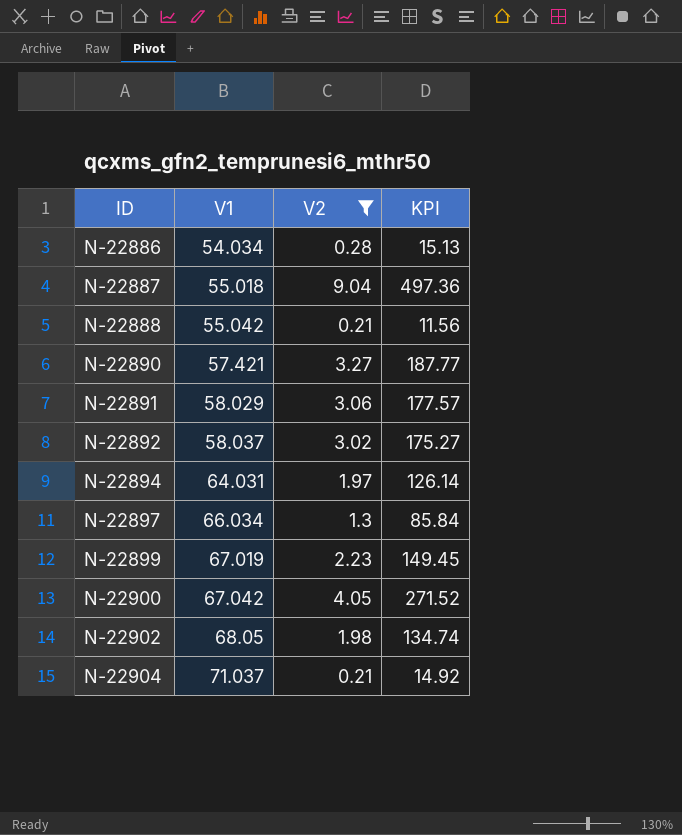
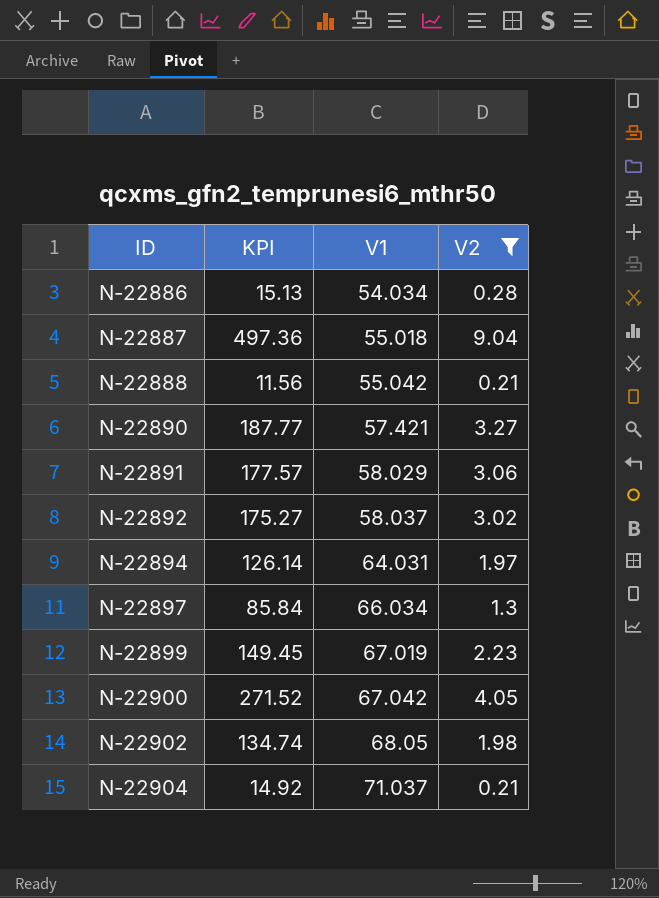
column KPI | position: 4 -> 2

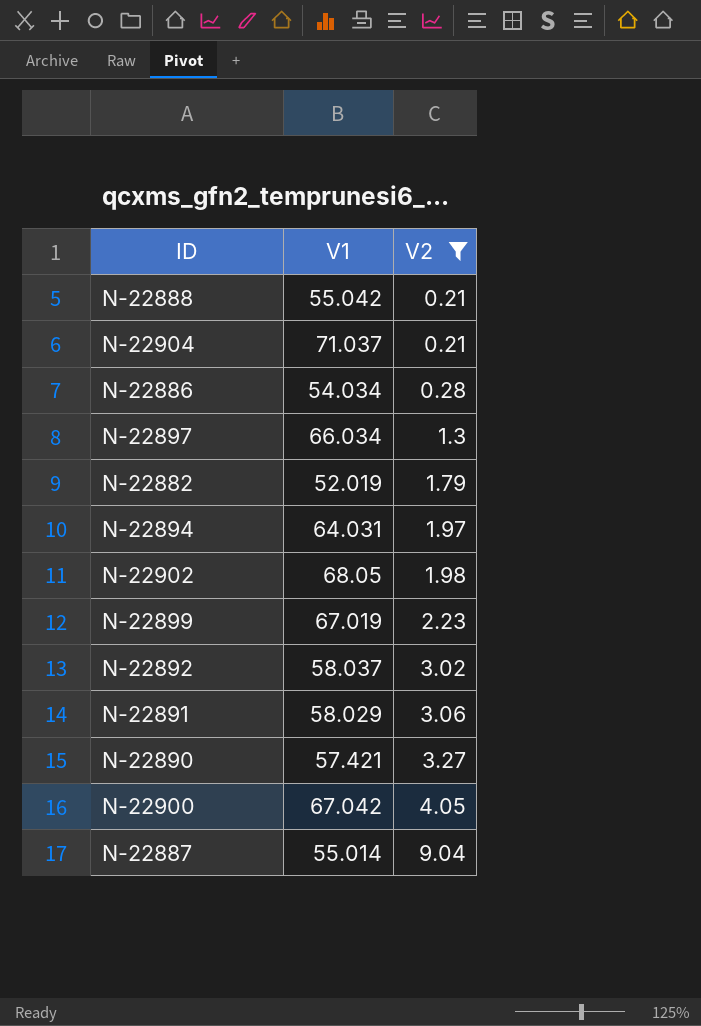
row order: ID ascending -> V2 ascending
column KPI | formula: [V1] * [V2] -> none
row N-22882: none -> 52.019 | 1.79
N-22887 | V1: 55.018 -> 55.014

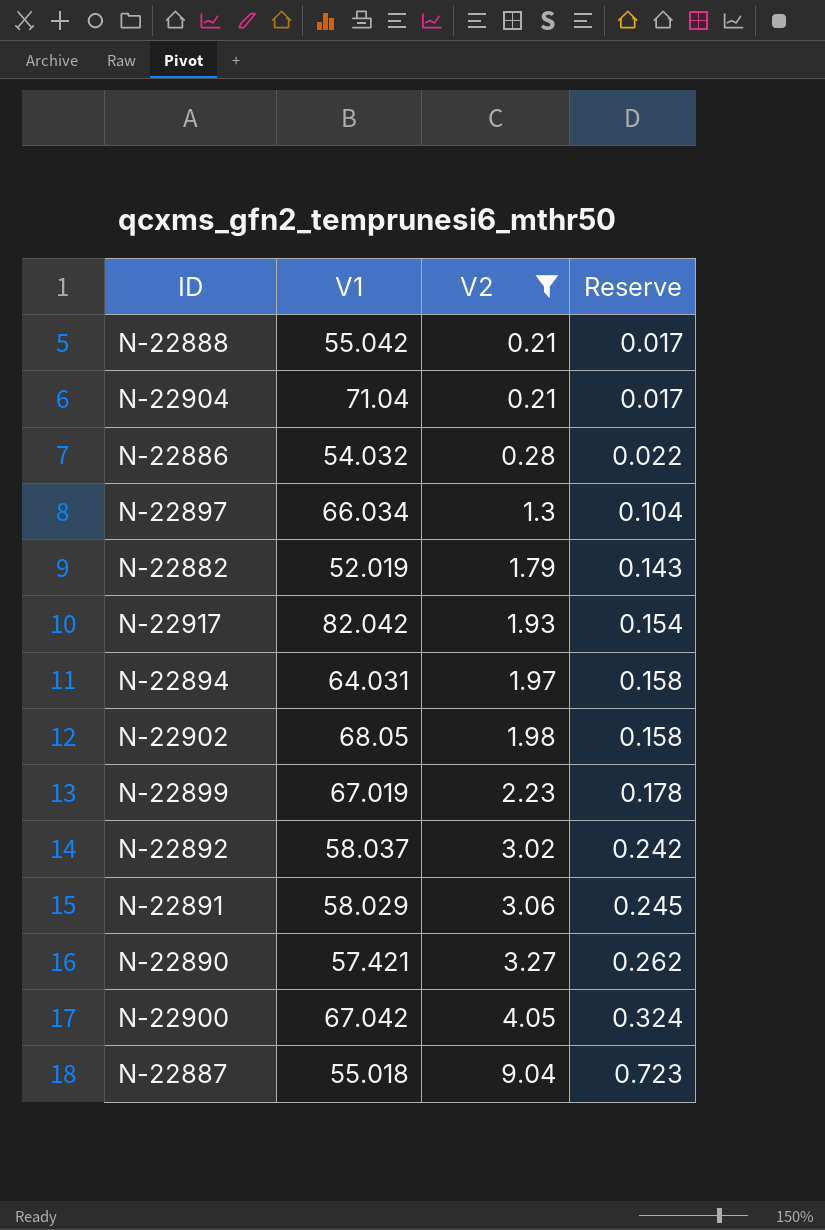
column Reserve | formula: none -> [V2] * 0.08
N-22904 | V1: 71.037 -> 71.04
N-22886 | V1: 54.034 -> 54.032
row N-22917: none -> 82.042 | 1.93 | 0.154
N-22887 | V1: 55.014 -> 55.018

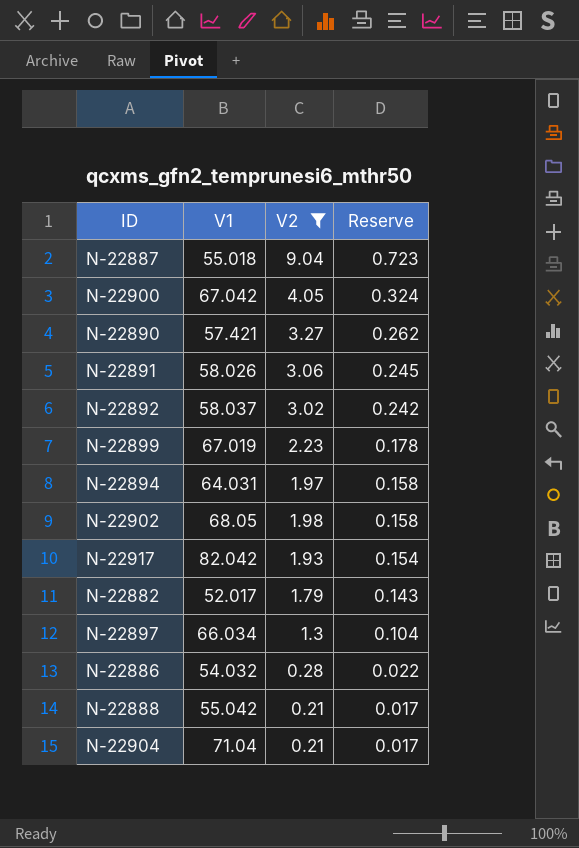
row order: V2 ascending -> Reserve descending
N-22891 | V1: 58.029 -> 58.026
N-22882 | V1: 52.019 -> 52.017

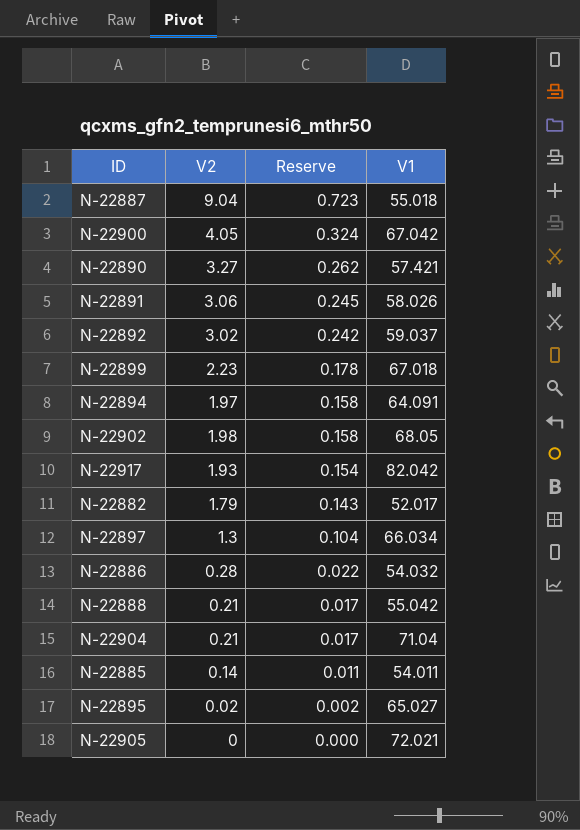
filter: V2 >= 0.21 -> none
column V1 | position: 2 -> 4
N-22892 | V1: 58.037 -> 59.037
N-22899 | V1: 67.019 -> 67.018
N-22894 | V1: 64.031 -> 64.091

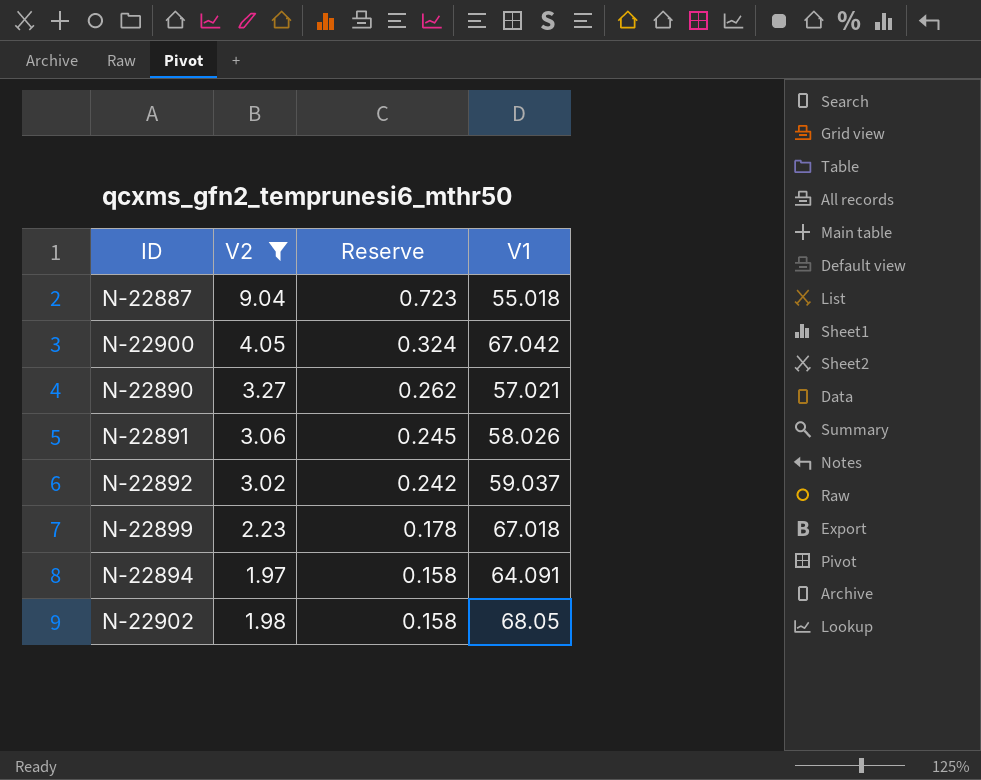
filter: none -> V2 >= 1.97
N-22890 | V1: 57.421 -> 57.021

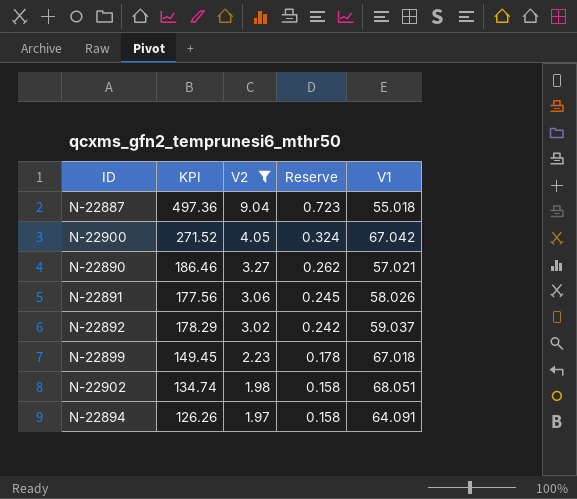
row order: Reserve descending -> V2 descending
column KPI | formula: none -> [V2] * [V1]
N-22902 | V1: 68.05 -> 68.051

